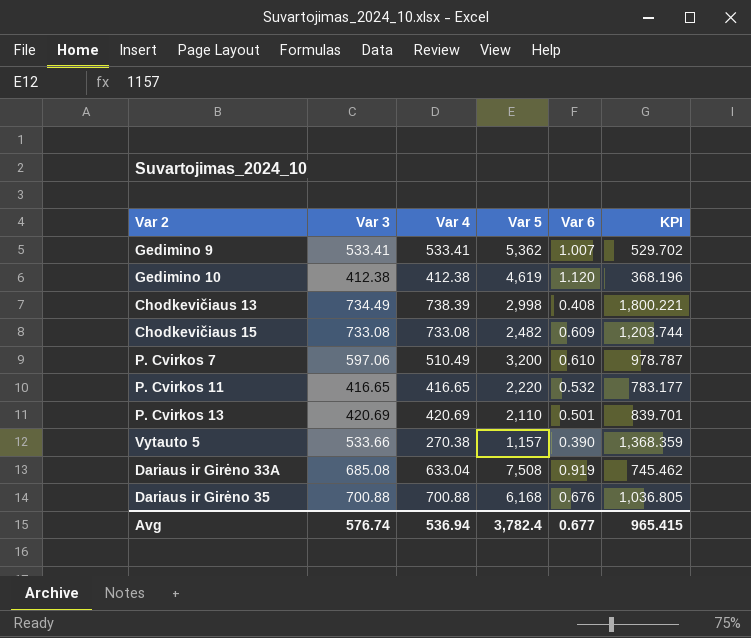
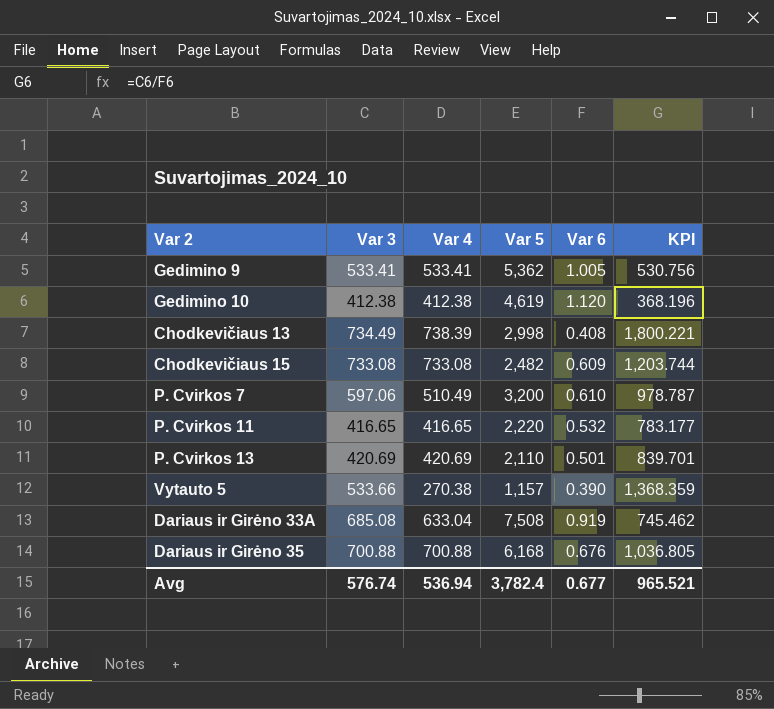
Gedimino 9 | Var 6: 1.007 -> 1.005
Gedimino 9 | KPI: 529.702 -> 530.756
Avg | KPI: 965.415 -> 965.521

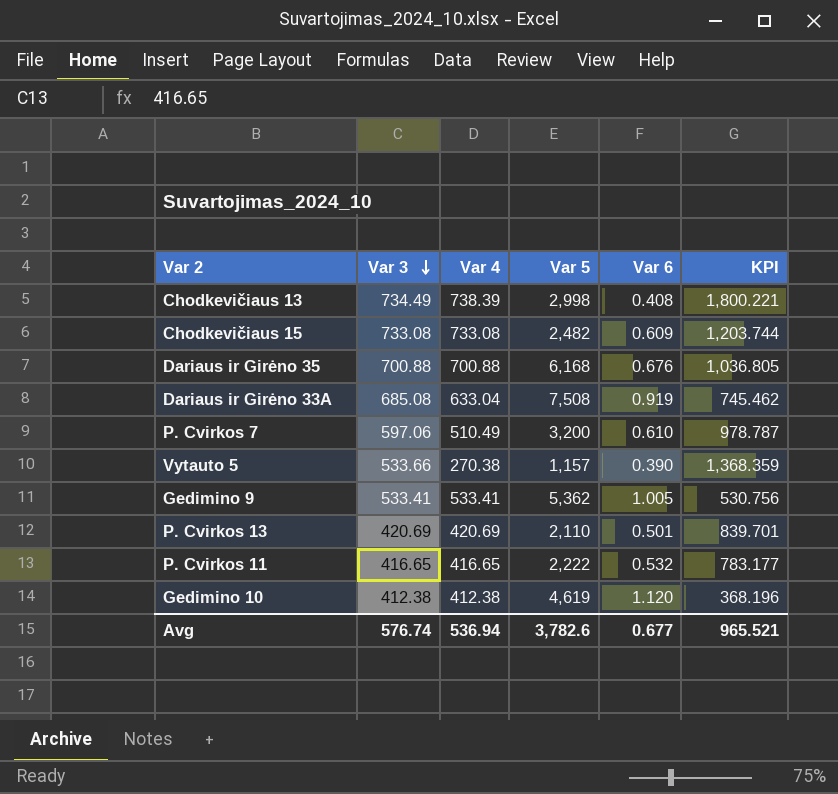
row order: none -> Var 3 descending
P. Cvirkos 11 | Var 5: 2,220 -> 2,222
Avg | Var 5: 3,782.4 -> 3,782.6

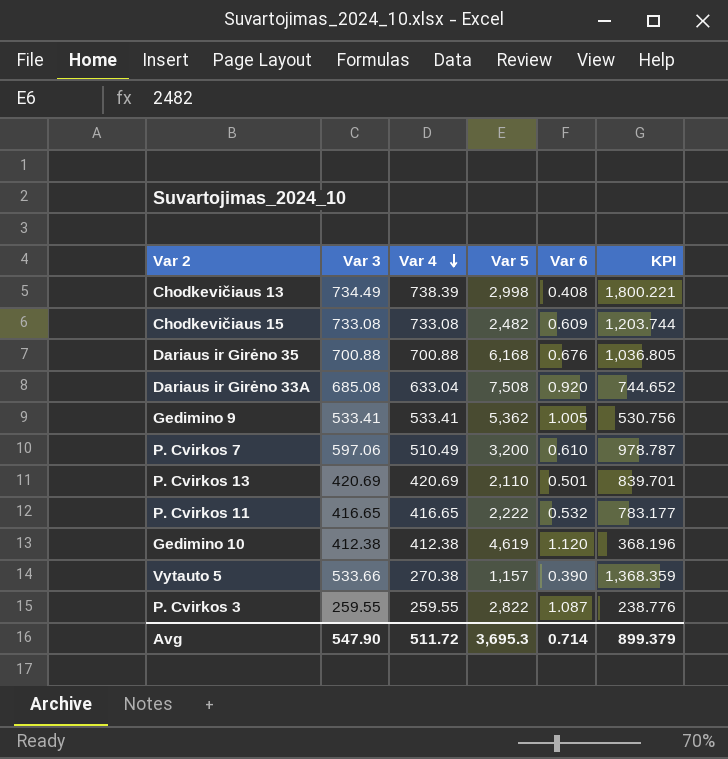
row order: Var 3 descending -> Var 4 descending
Dariaus ir Girėno 33A | Var 6: 0.919 -> 0.920
Dariaus ir Girėno 33A | KPI: 745.462 -> 744.652
row P. Cvirkos 3: none -> 259.55 | 259.55 | 2,822 | 1.087 | 238.776
Avg | Var 3: 576.74 -> 547.90
Avg | Var 4: 536.94 -> 511.72
Avg | Var 5: 3,782.6 -> 3,695.3
Avg | Var 6: 0.677 -> 0.714
Avg | KPI: 965.521 -> 899.379

